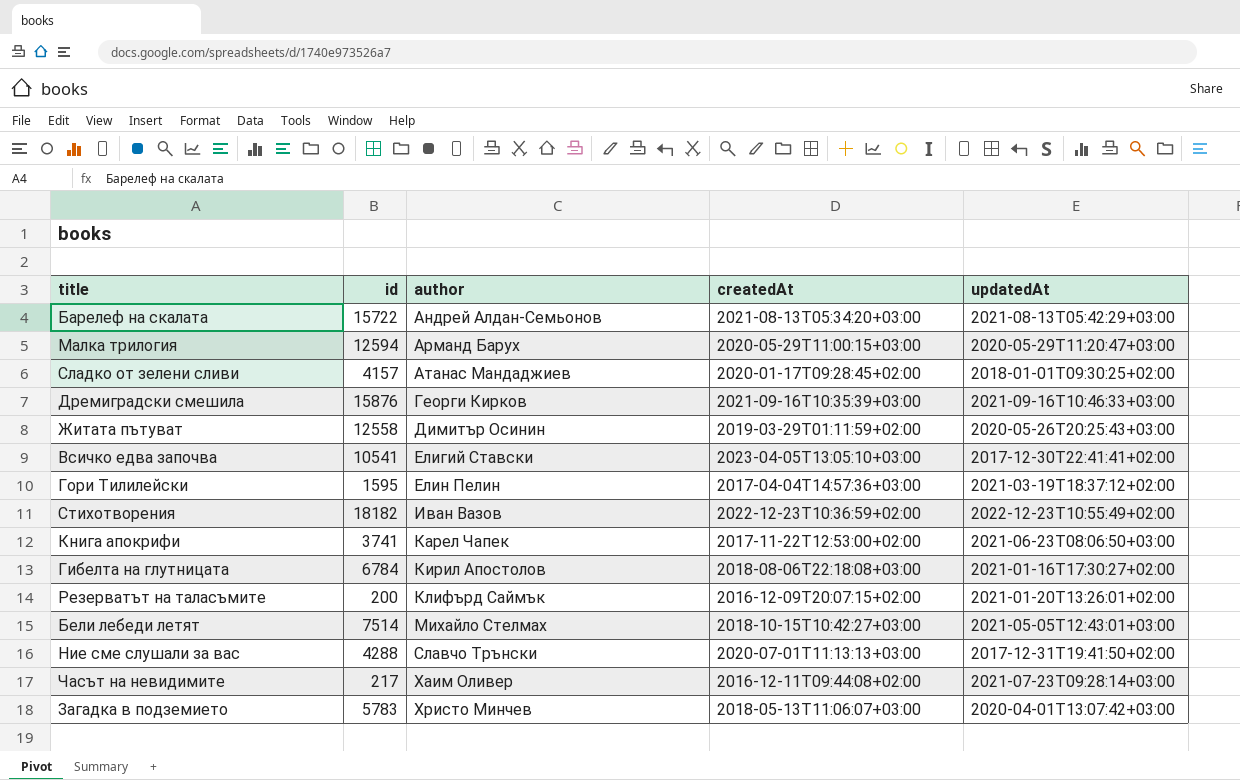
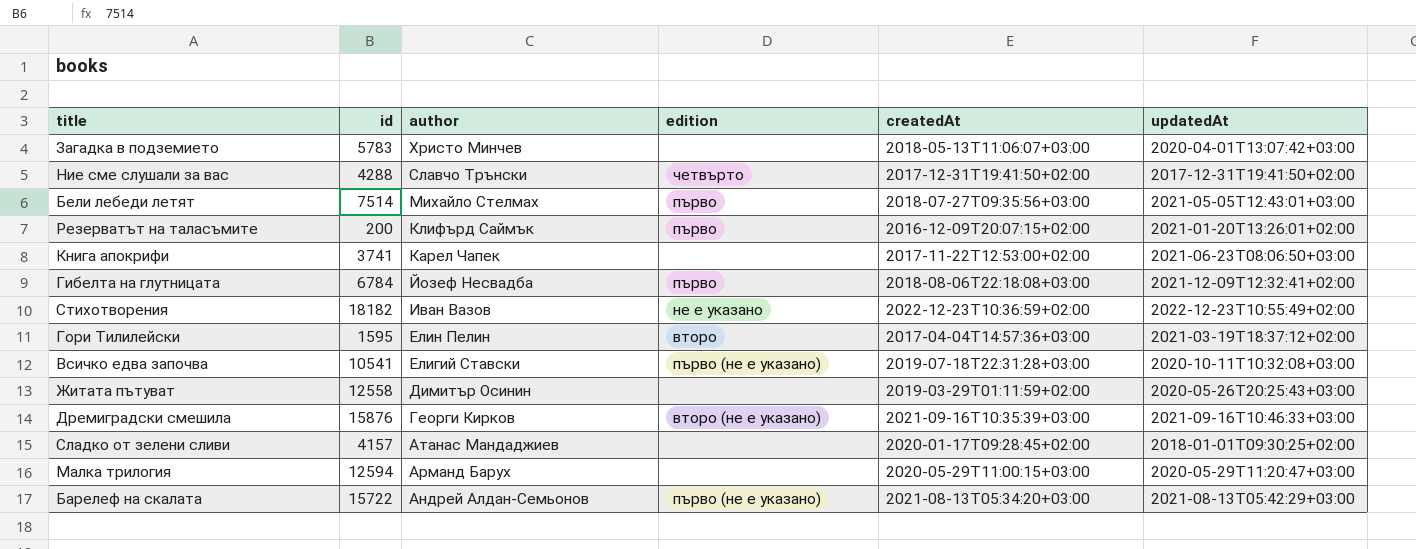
row order: author ascending -> author descending
column edition | position: none -> 4
row Часът на невидимите: 217 | Хаим Оливер | 2016-12-11T09:44:08+02:00 | 2021-07-23T09:28:14+03:00 -> none
Ние сме слушали за вас | createdAt: 2020-07-01T11:13:13+03:00 -> 2017-12-31T19:41:50+02:00
Бели лебеди летят | createdAt: 2018-10-15T10:42:27+03:00 -> 2018-07-27T09:35:56+03:00
Гибелта на глутницата | author: Кирил Апостолов -> Йозеф Несвадба
Гибелта на глутницата | updatedAt: 2021-01-16T17:30:27+02:00 -> 2021-12-09T12:32:41+02:00
Всичко едва започва | createdAt: 2023-04-05T13:05:10+03:00 -> 2019-07-18T22:31:28+03:00
Всичко едва започва | updatedAt: 2017-12-30T22:41:41+02:00 -> 2020-10-11T10:32:08+03:00

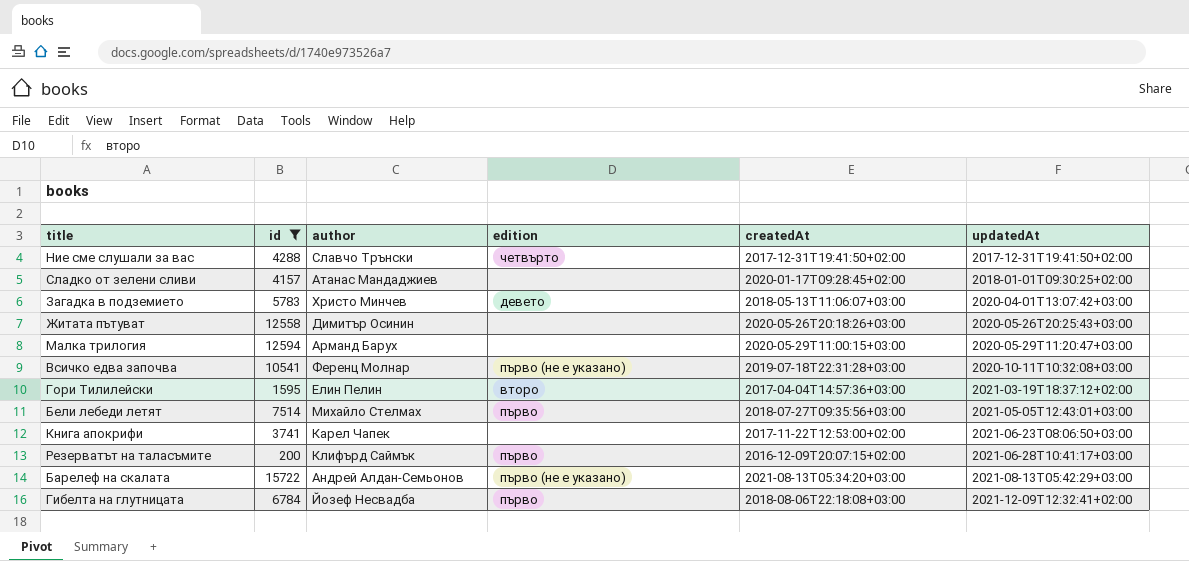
filter: none -> id <= 15722
row order: author descending -> updatedAt ascending
Загадка в подземието | edition: none -> девето
Житата пътуват | createdAt: 2019-03-29T01:11:59+02:00 -> 2020-05-26T20:18:26+03:00
Всичко едва започва | author: Елигий Ставски -> Ференц Молнар
Резерватът на таласъмите | updatedAt: 2021-01-20T13:26:01+02:00 -> 2021-06-28T10:41:17+03:00

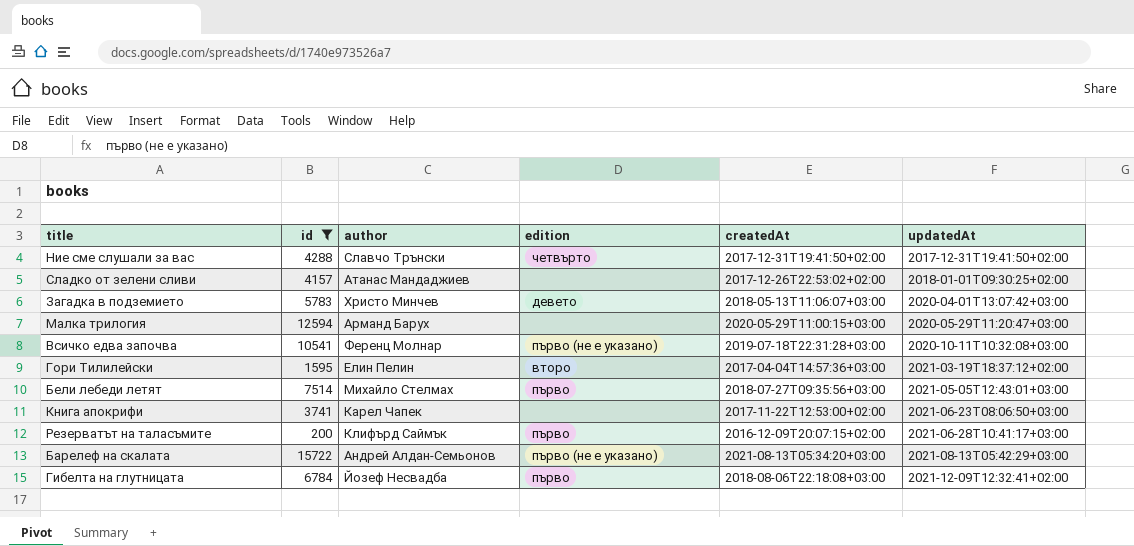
row Житата пътуват: 12558 | Димитър Осинин | none | 2020-05-26T20:18:26+03:00 | 2020-05-26T20:25:43+03:00 -> none
Сладко от зелени сливи | createdAt: 2020-01-17T09:28:45+02:00 -> 2017-12-26T22:53:02+02:00

